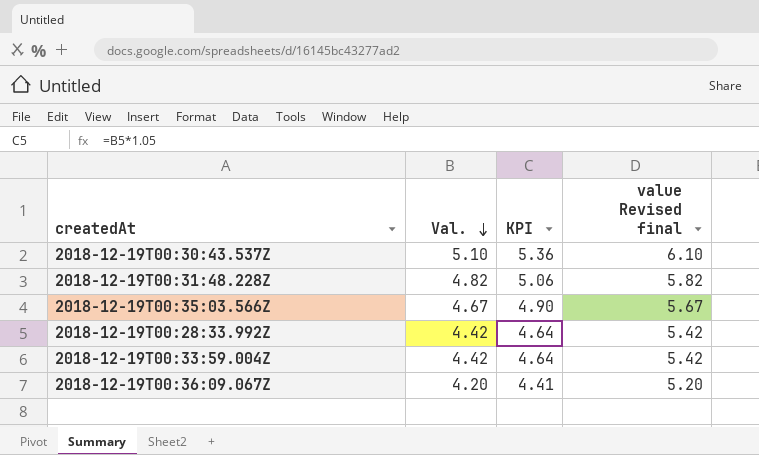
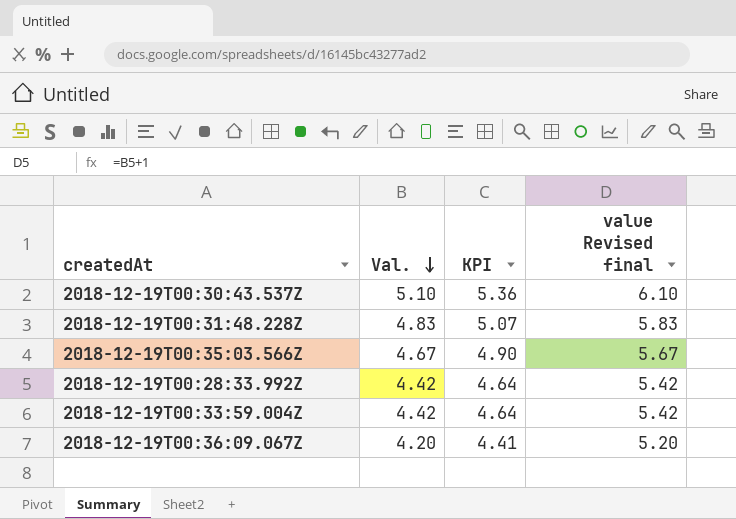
2018-12-19T00:31:48.228Z | Val.: 4.82 -> 4.83
2018-12-19T00:31:48.228Z | KPI: 5.06 -> 5.07
2018-12-19T00:31:48.228Z | value Revised final: 5.82 -> 5.83

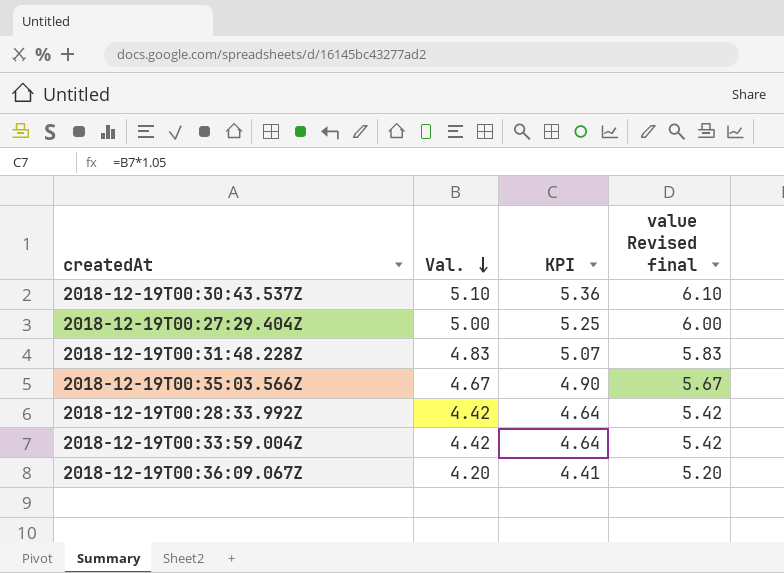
row 2018-12-19T00:27:29.404Z: none -> 5.00 | 5.25 | 6.00

